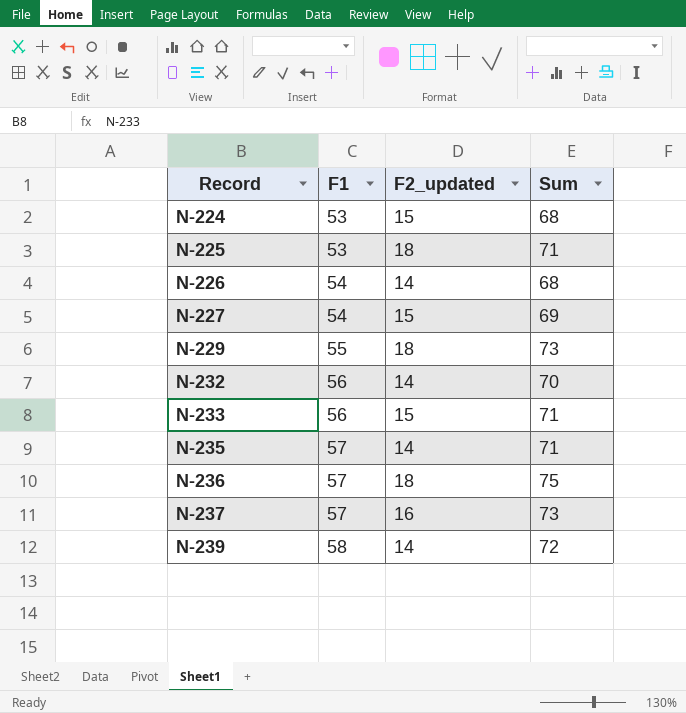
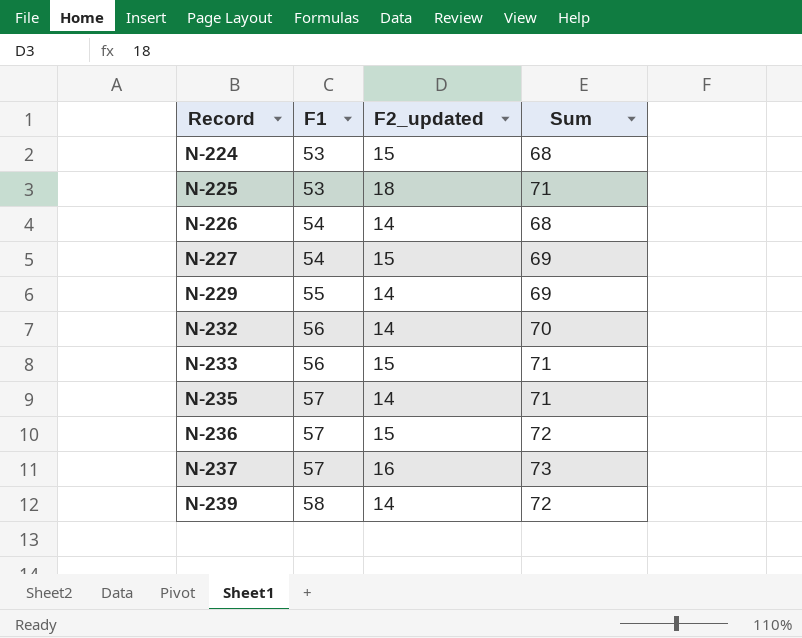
N-229 | F2_updated: 18 -> 14
N-229 | Sum: 73 -> 69
N-236 | F2_updated: 18 -> 15
N-236 | Sum: 75 -> 72

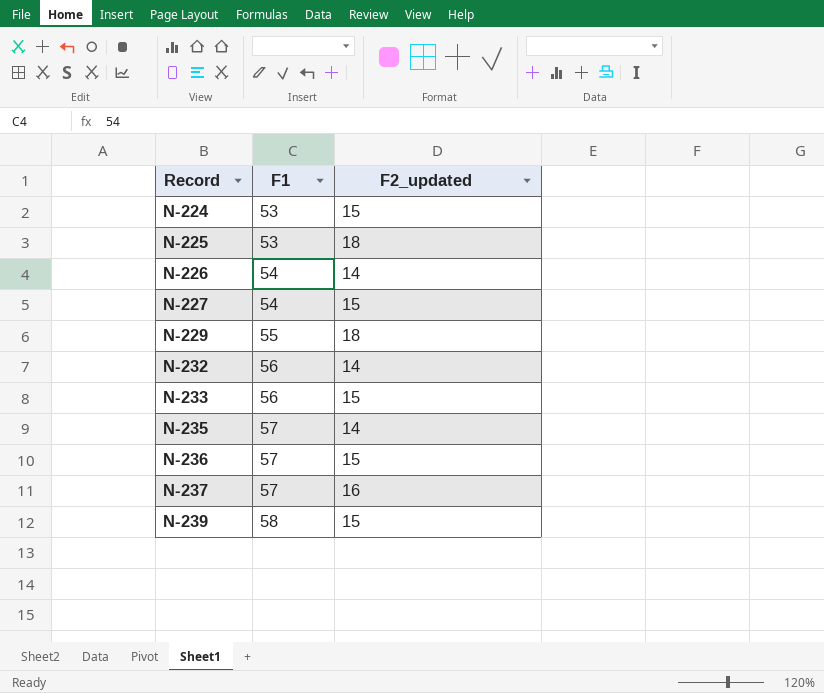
column Sum | formula: [F1] + [F2_updated] -> none
N-229 | F2_updated: 14 -> 18
N-239 | F2_updated: 14 -> 15

